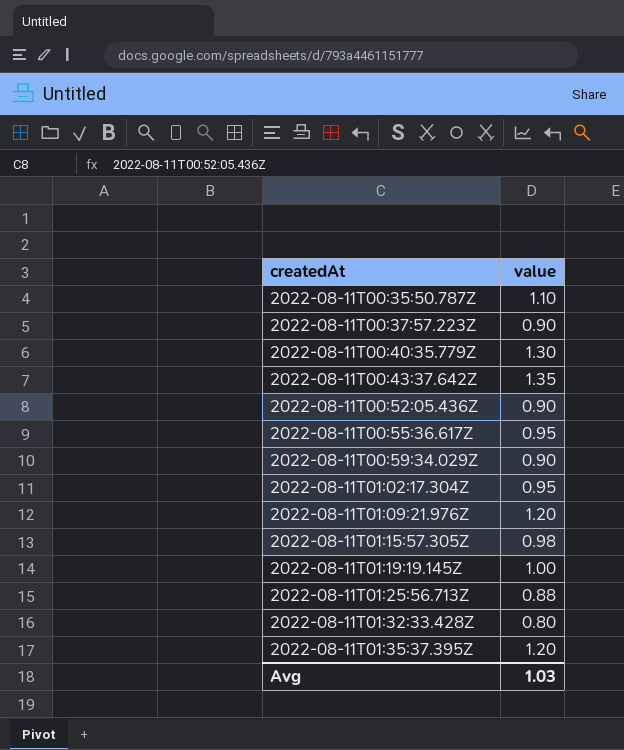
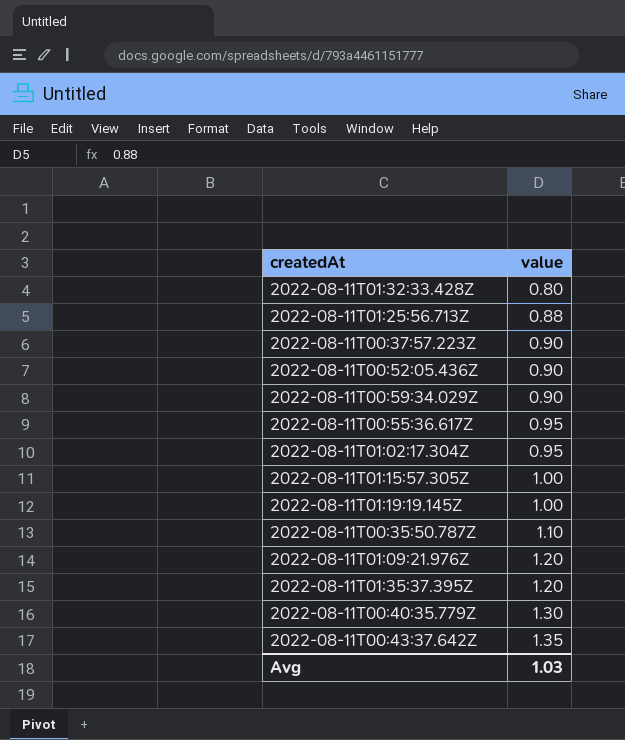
row order: createdAt ascending -> value ascending
2022-08-11T01:15:57.305Z | value: 0.98 -> 1.00

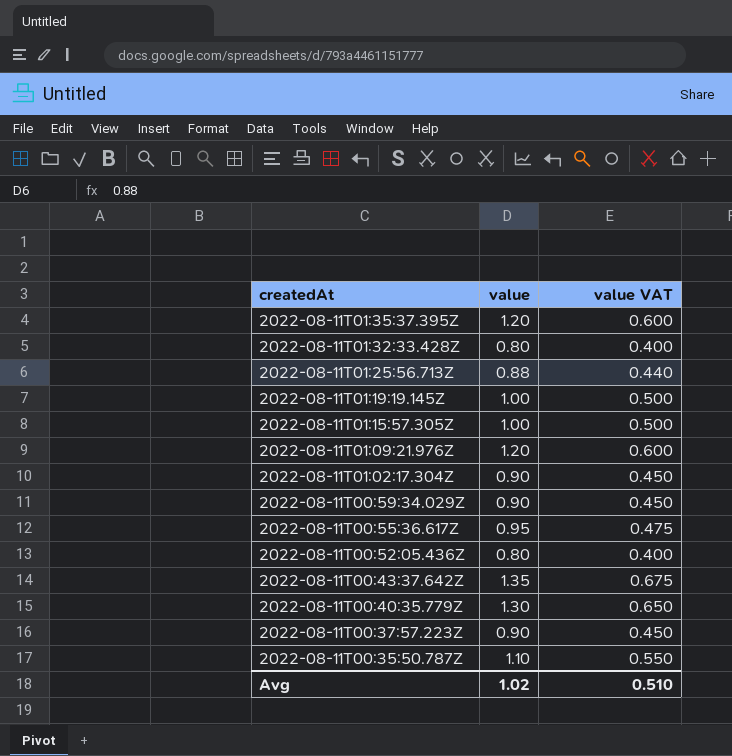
row order: value ascending -> createdAt descending
column value VAT | formula: none -> [value] * 0.5
2022-08-11T01:02:17.304Z | value: 0.95 -> 0.90
2022-08-11T00:52:05.436Z | value: 0.90 -> 0.80
Avg | value: 1.03 -> 1.02

